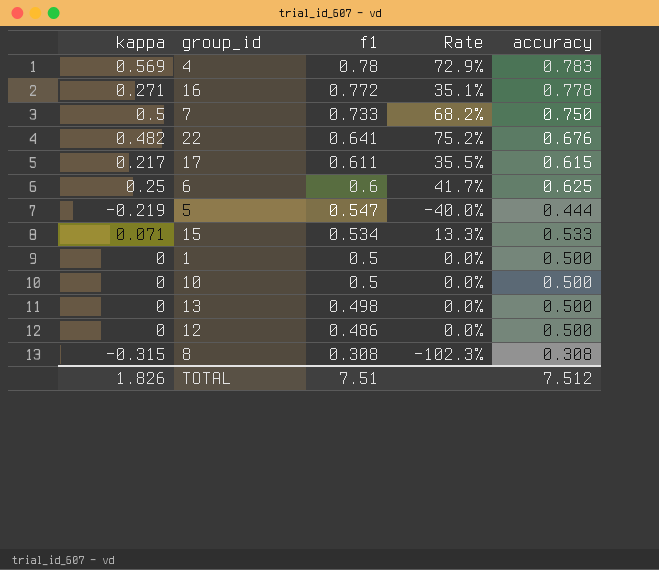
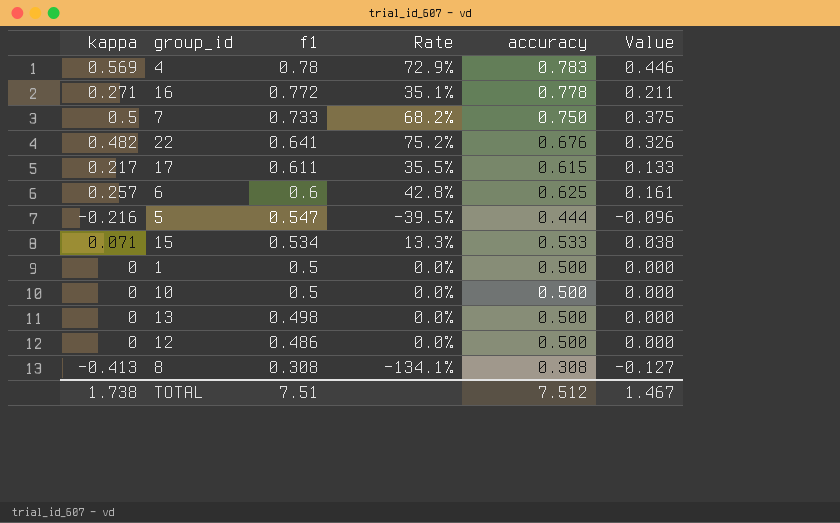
column Value | formula: none -> [kappa] * [accuracy]
6 | kappa: 0.25 -> 0.257
6 | Rate: 41.7% -> 42.8%
5 | kappa: -0.219 -> -0.216
5 | Rate: -40.0% -> -39.5%
8 | kappa: -0.315 -> -0.413
8 | Rate: -102.3% -> -134.1%
TOTAL | kappa: 1.826 -> 1.738

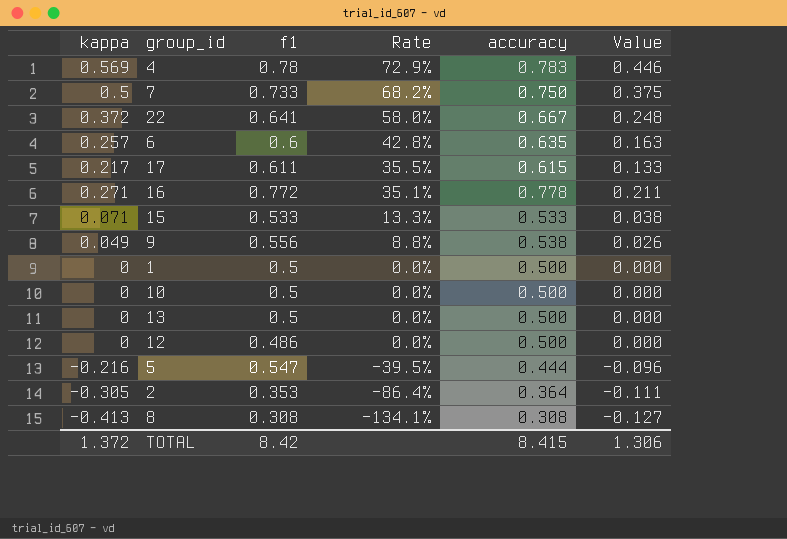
row order: f1 descending -> Rate descending
22 | kappa: 0.482 -> 0.372
22 | Rate: 75.2% -> 58.0%
22 | accuracy: 0.676 -> 0.667
22 | Value: 0.326 -> 0.248
6 | accuracy: 0.625 -> 0.635
6 | Value: 0.161 -> 0.163
15 | f1: 0.534 -> 0.533
row 9: none -> 0.049 | 0.556 | 8.8% | 0.538 | 0.026
13 | f1: 0.498 -> 0.5
row 2: none -> -0.305 | 0.353 | -86.4% | 0.364 | -0.111
TOTAL | kappa: 1.738 -> 1.372
TOTAL | f1: 7.51 -> 8.42
TOTAL | accuracy: 7.512 -> 8.415
TOTAL | Value: 1.467 -> 1.306

